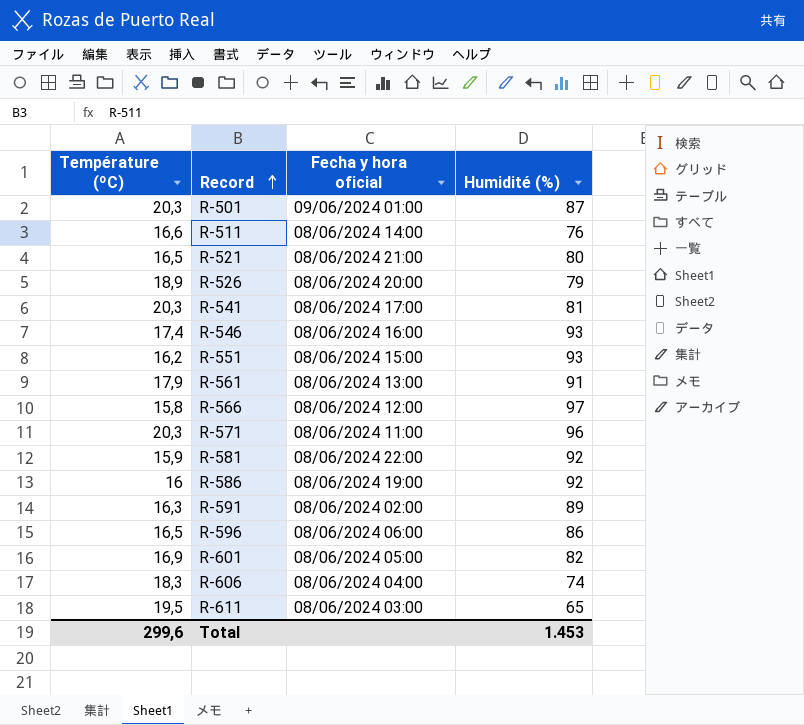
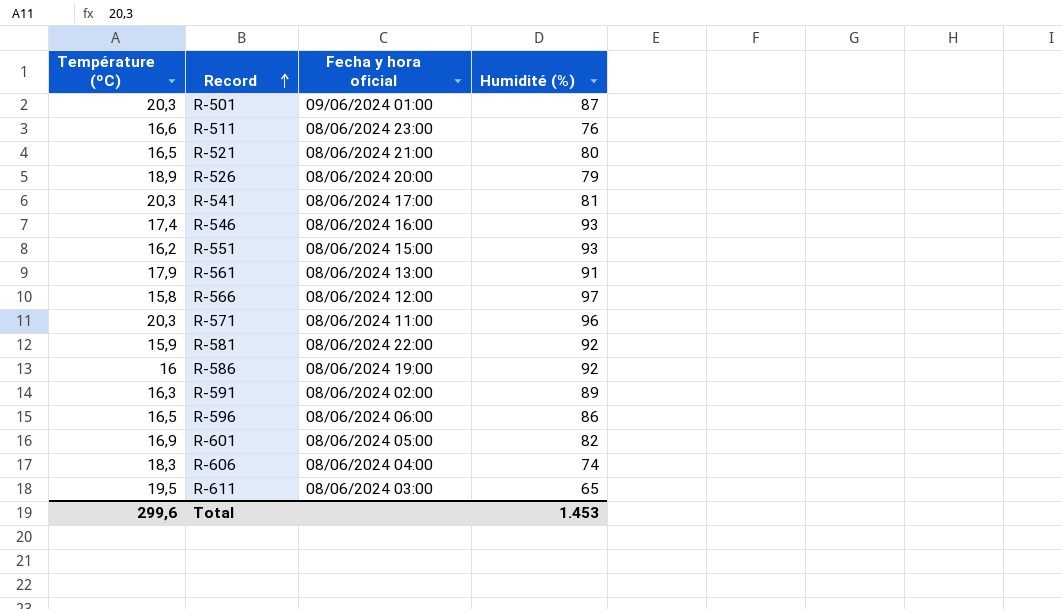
R-511 | Fecha y hora oficial: 08/06/2024 14:00 -> 08/06/2024 23:00

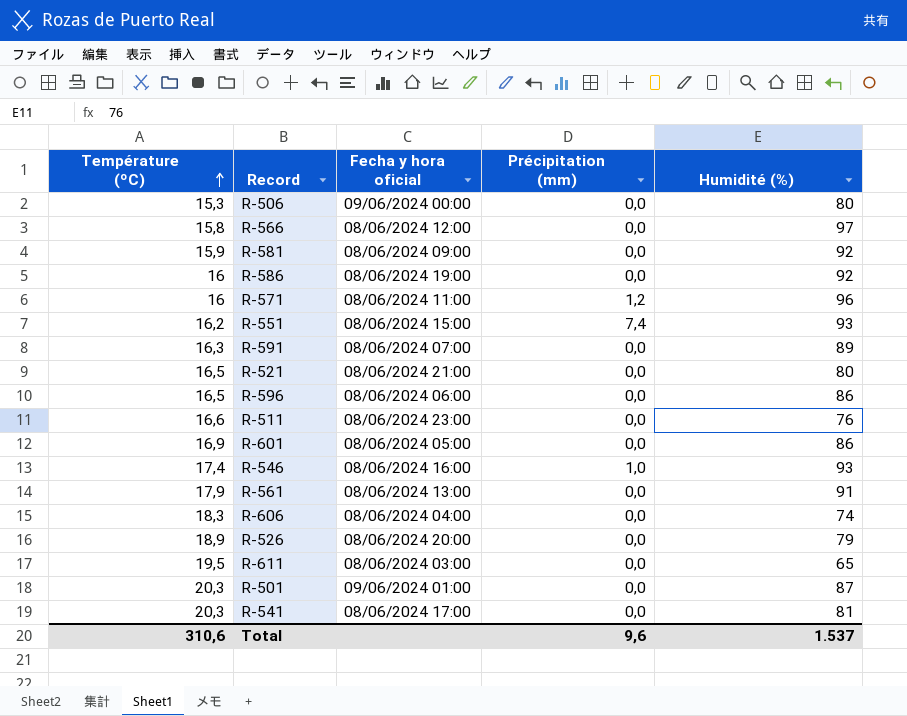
row order: Record ascending -> Température (ºC) ascending
column Précipitation (mm) | position: none -> 4
row R-506: none -> 15,3 | 09/06/2024 00:00 | 0,0 | 80
R-581 | Fecha y hora oficial: 08/06/2024 22:00 -> 08/06/2024 09:00
R-571 | Température (ºC): 20,3 -> 16
R-591 | Fecha y hora oficial: 08/06/2024 02:00 -> 08/06/2024 07:00
R-601 | Humidité (%): 82 -> 86
Total | Température (ºC): 299,6 -> 310,6
Total | Humidité (%): 1.453 -> 1.537

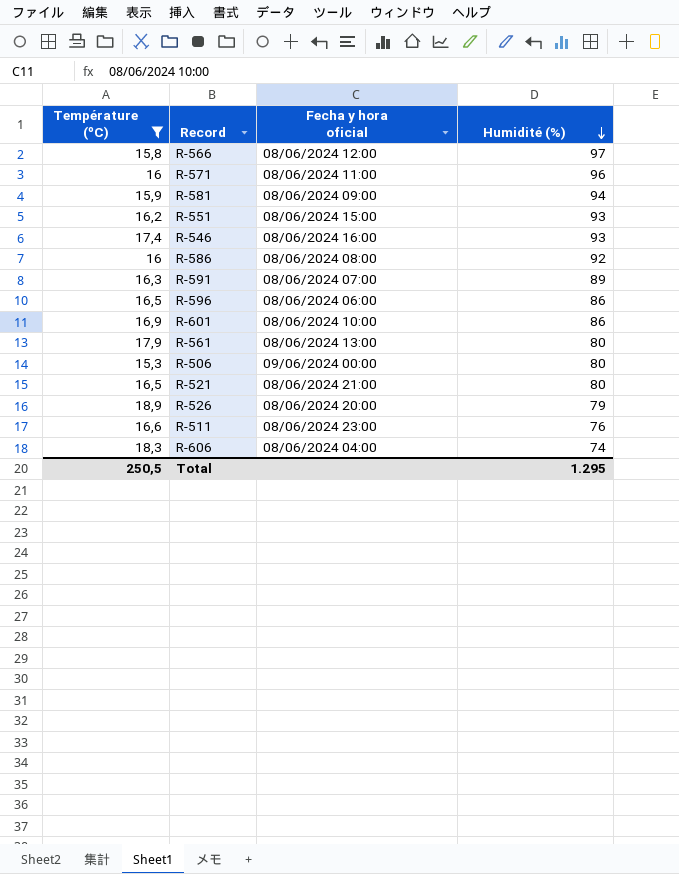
filter: none -> Température (ºC) <= 18,9
row order: Température (ºC) ascending -> Humidité (%) descending
column Précipitation (mm) | position: 4 -> none
R-581 | Humidité (%): 92 -> 94
R-586 | Fecha y hora oficial: 08/06/2024 19:00 -> 08/06/2024 08:00
R-601 | Fecha y hora oficial: 08/06/2024 05:00 -> 08/06/2024 10:00
R-561 | Humidité (%): 91 -> 80
Total | Température (ºC): 310,6 -> 250,5
Total | Humidité (%): 1.537 -> 1.295

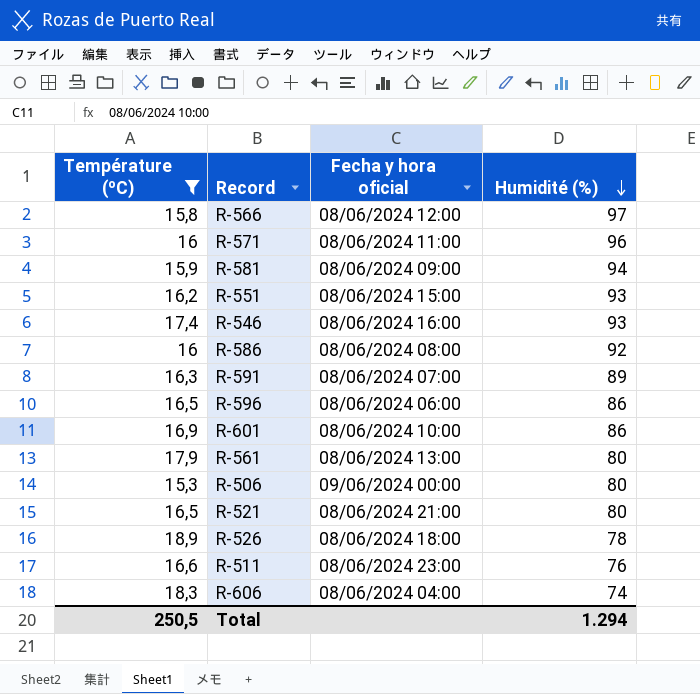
R-526 | Fecha y hora oficial: 08/06/2024 20:00 -> 08/06/2024 18:00
R-526 | Humidité (%): 79 -> 78
Total | Humidité (%): 1.295 -> 1.294

